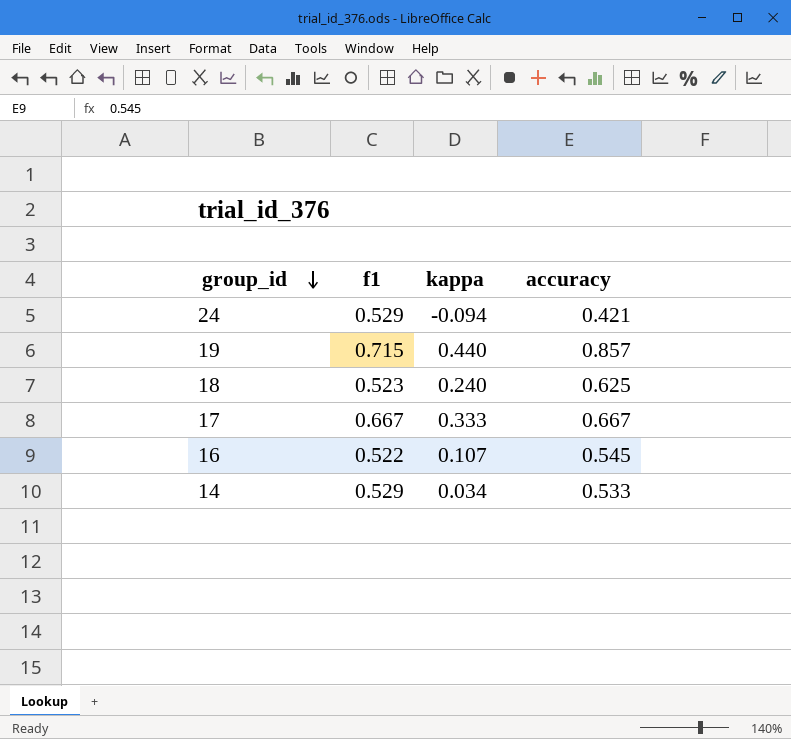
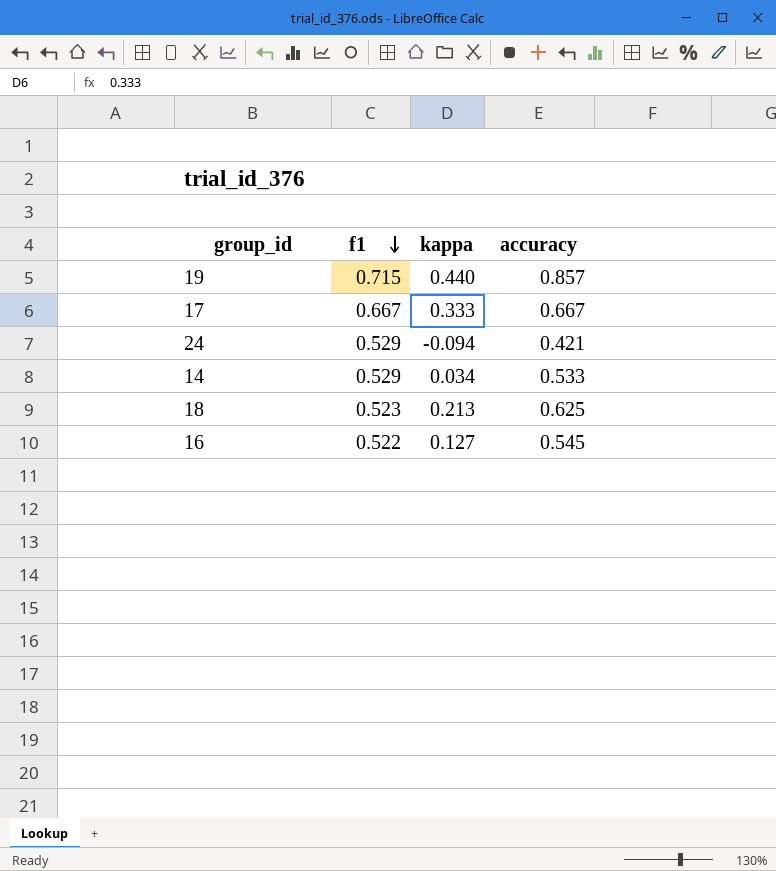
row order: group_id descending -> f1 descending
18 | kappa: 0.240 -> 0.213
16 | kappa: 0.107 -> 0.127

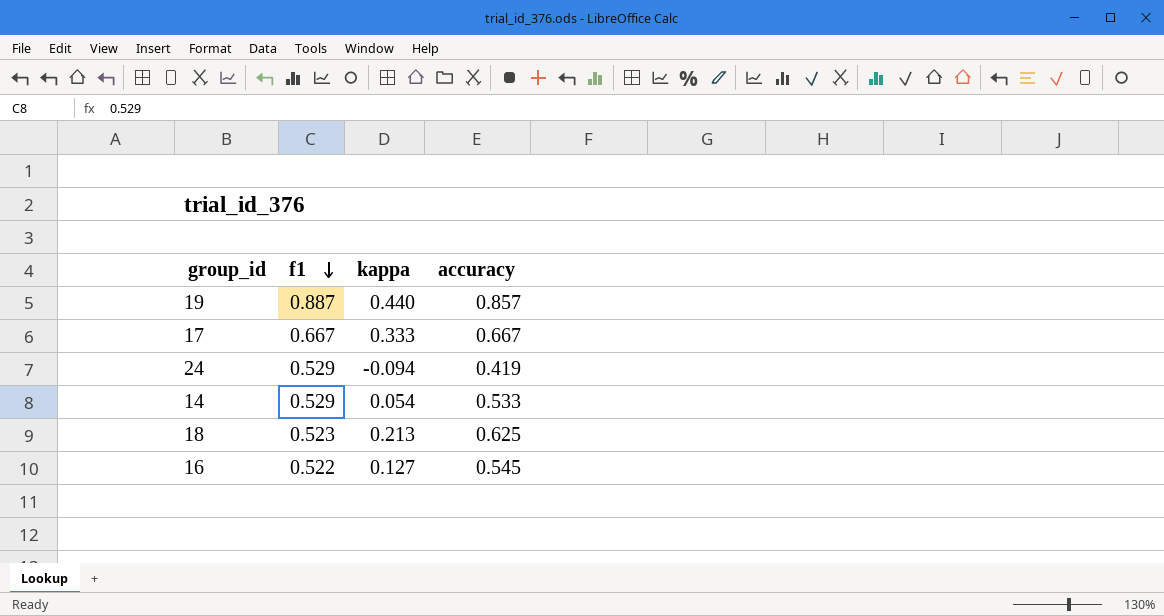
19 | f1: 0.715 -> 0.887
24 | accuracy: 0.421 -> 0.419
14 | kappa: 0.034 -> 0.054

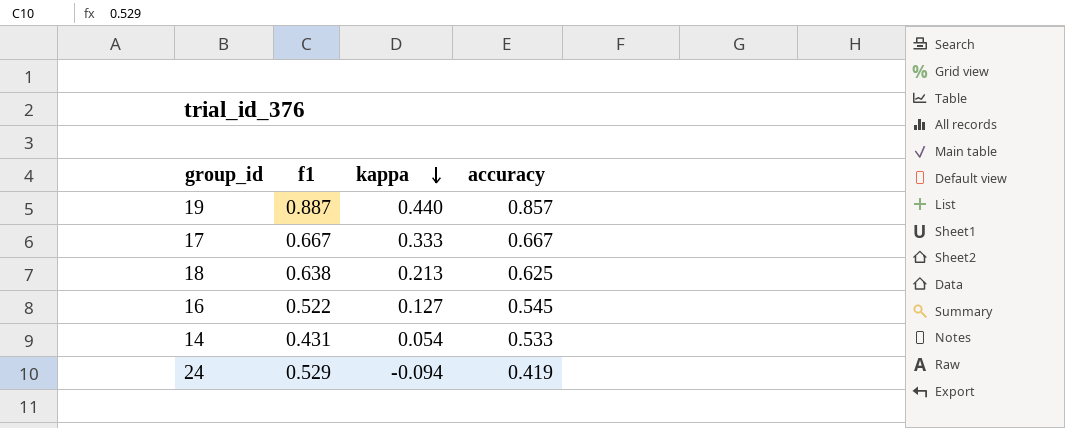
row order: f1 descending -> kappa descending
18 | f1: 0.523 -> 0.638
14 | f1: 0.529 -> 0.431

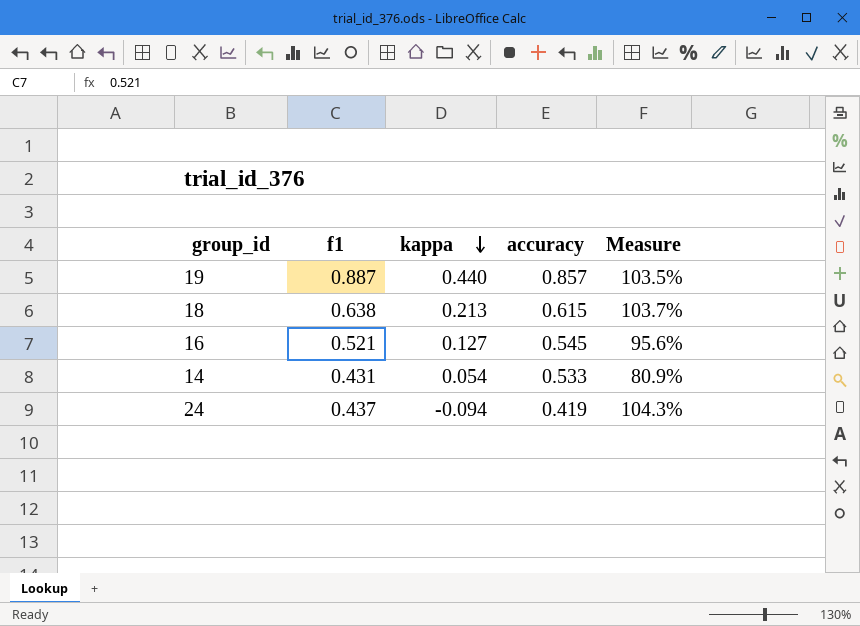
column Measure | formula: none -> [f1] / [accuracy]
row 17: 0.667 | 0.333 | 0.667 -> none
18 | accuracy: 0.625 -> 0.615
16 | f1: 0.522 -> 0.521
24 | f1: 0.529 -> 0.437

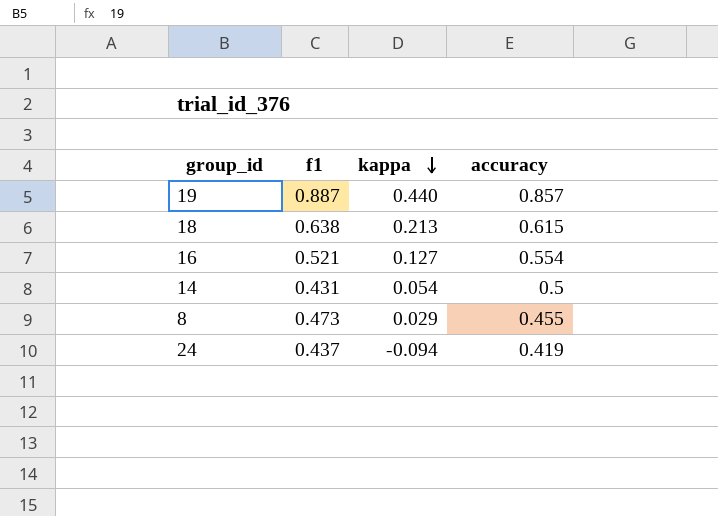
column Measure | formula: [f1] / [accuracy] -> none
16 | accuracy: 0.545 -> 0.554
14 | accuracy: 0.533 -> 0.5
row 8: none -> 0.473 | 0.029 | 0.455

